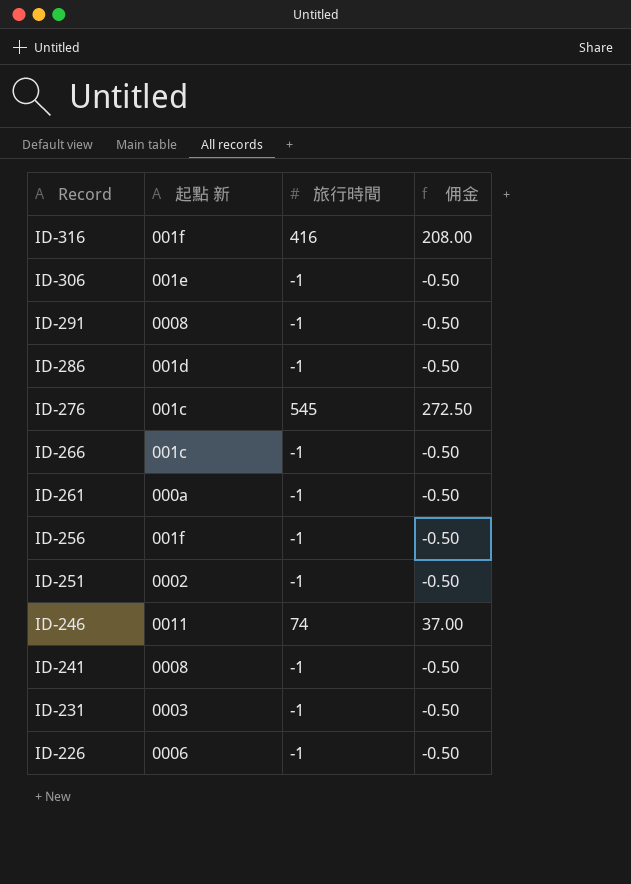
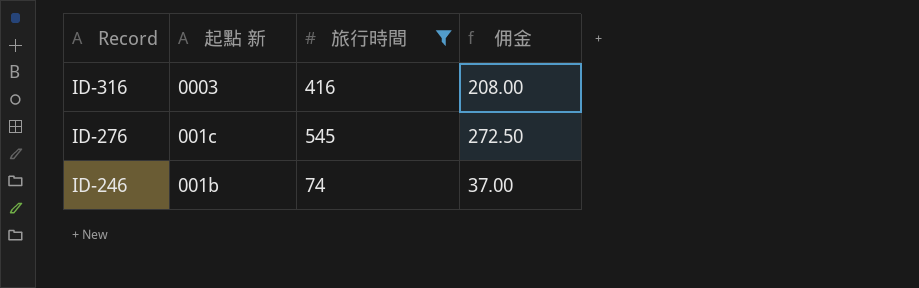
filter: none -> 旅行時間 != -1
ID-316 | 起點 新: 001f -> 0003
ID-246 | 起點 新: 0011 -> 001b

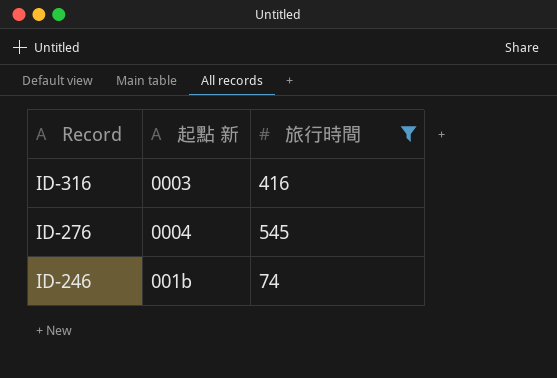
column 佣金 | formula: [旅行時間] * 0.5 -> none
ID-276 | 起點 新: 001c -> 0004

